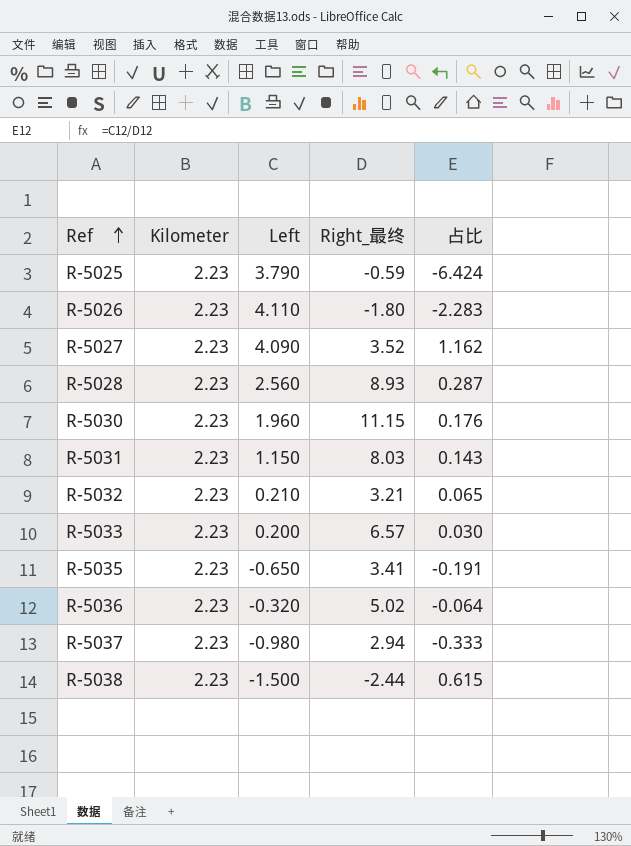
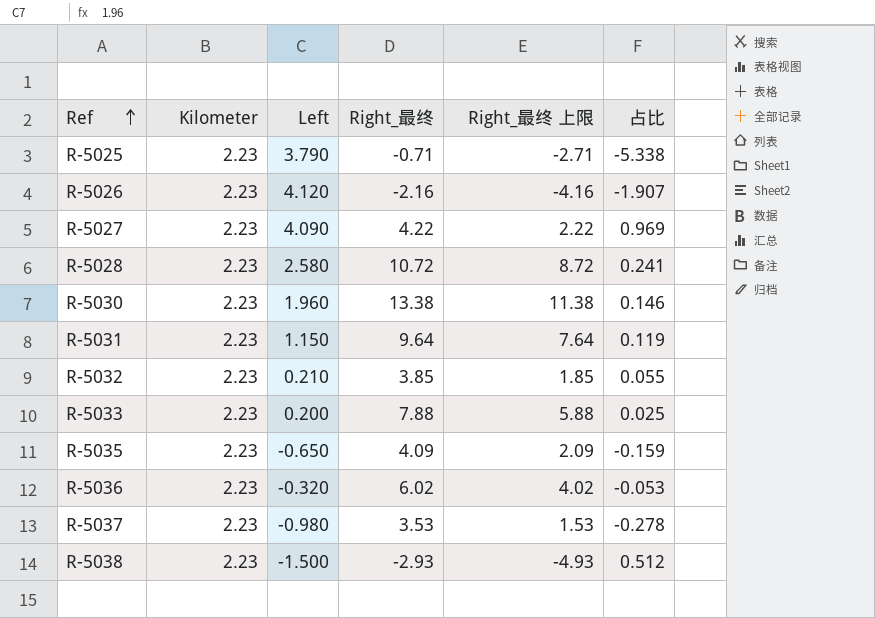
column Right_最终 上限 | formula: none -> [Right_最终] - 2
R-5025 | Right_最终: -0.59 -> -0.71
R-5025 | 占比: -6.424 -> -5.338
R-5026 | Left: 4.110 -> 4.120
R-5026 | Right_最终: -1.80 -> -2.16
R-5026 | 占比: -2.283 -> -1.907
R-5027 | Right_最终: 3.52 -> 4.22
R-5027 | 占比: 1.162 -> 0.969
R-5028 | Left: 2.560 -> 2.580
R-5028 | Right_最终: 8.93 -> 10.72
R-5028 | 占比: 0.287 -> 0.241
R-5030 | Right_最终: 11.15 -> 13.38
R-5030 | 占比: 0.176 -> 0.146
R-5031 | Right_最终: 8.03 -> 9.64
R-5031 | 占比: 0.143 -> 0.119
R-5032 | Right_最终: 3.21 -> 3.85
R-5032 | 占比: 0.065 -> 0.055
R-5033 | Right_最终: 6.57 -> 7.88
R-5033 | 占比: 0.030 -> 0.025
R-5035 | Right_最终: 3.41 -> 4.09
R-5035 | 占比: -0.191 -> -0.159
R-5036 | Right_最终: 5.02 -> 6.02
R-5036 | 占比: -0.064 -> -0.053
R-5037 | Right_最终: 2.94 -> 3.53
R-5037 | 占比: -0.333 -> -0.278
R-5038 | Right_最终: -2.44 -> -2.93
R-5038 | 占比: 0.615 -> 0.512

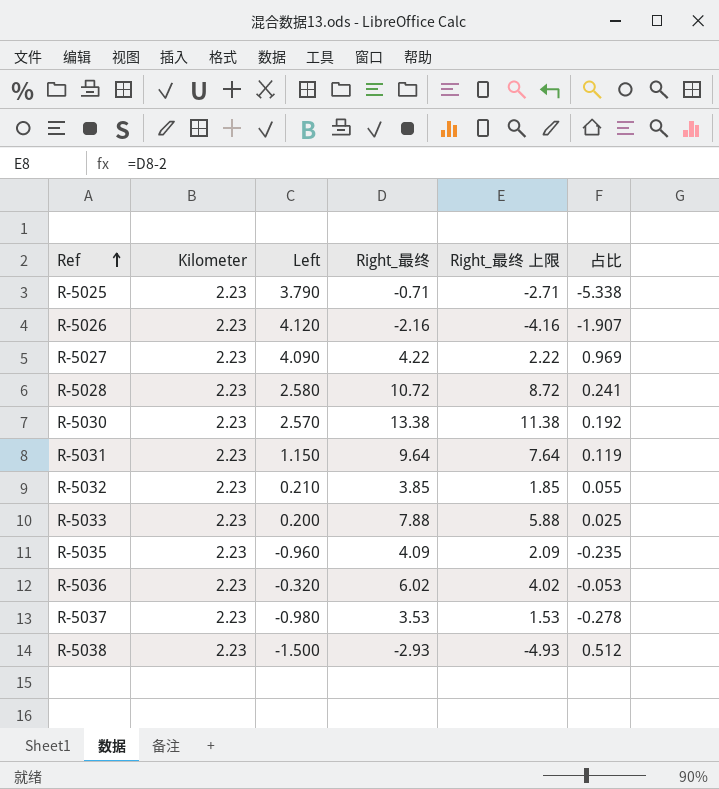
R-5030 | Left: 1.960 -> 2.570
R-5030 | 占比: 0.146 -> 0.192
R-5035 | Left: -0.650 -> -0.960
R-5035 | 占比: -0.159 -> -0.235

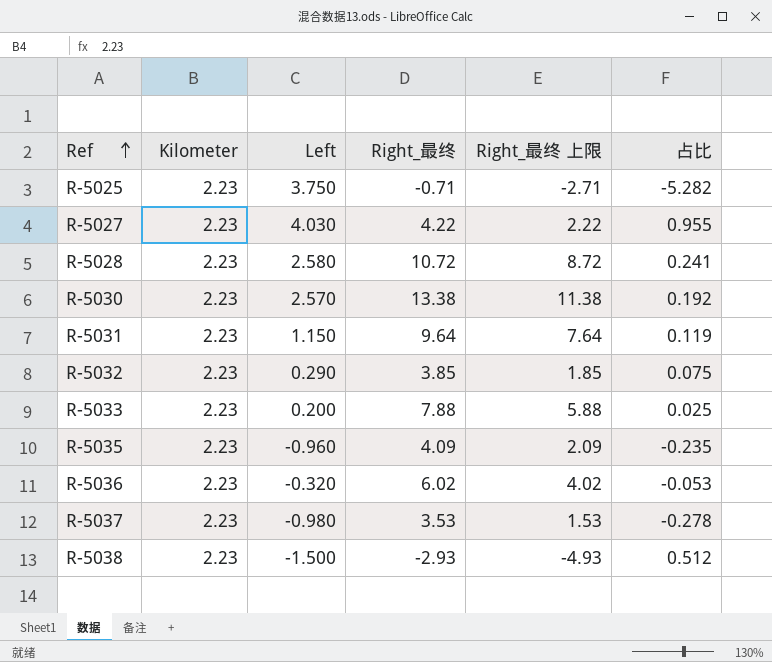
row R-5026: 2.23 | 4.120 | -2.16 | -4.16 | -1.907 -> none
R-5025 | Left: 3.790 -> 3.750
R-5025 | 占比: -5.338 -> -5.282
R-5027 | Left: 4.090 -> 4.030
R-5027 | 占比: 0.969 -> 0.955
R-5032 | Left: 0.210 -> 0.290
R-5032 | 占比: 0.055 -> 0.075

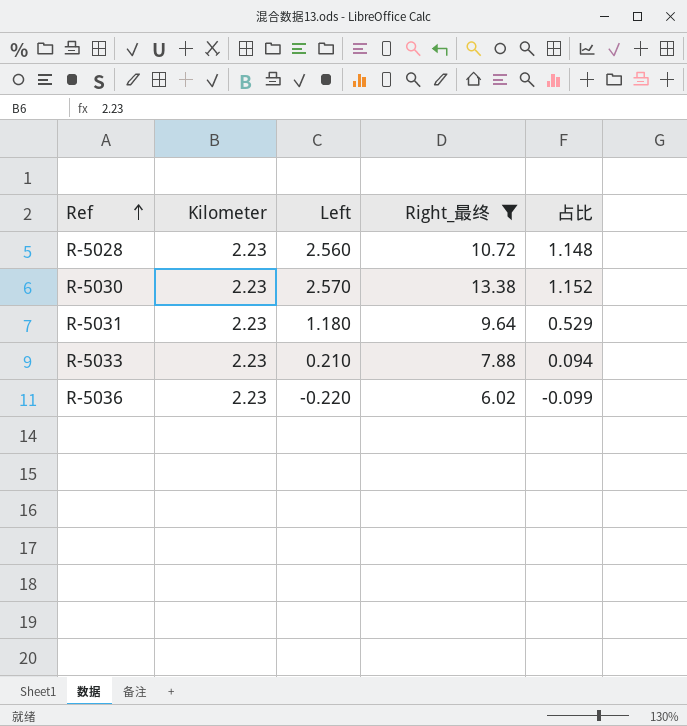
filter: none -> Right_最终 >= 6.02
column Right_最终 上限 | formula: [Right_最终] - 2 -> none
column 占比 | formula: [Left] / [Right_最终] -> [Left] / [Kilometer]
R-5028 | Left: 2.580 -> 2.560
R-5031 | Left: 1.150 -> 1.180
R-5033 | Left: 0.200 -> 0.210
R-5036 | Left: -0.320 -> -0.220

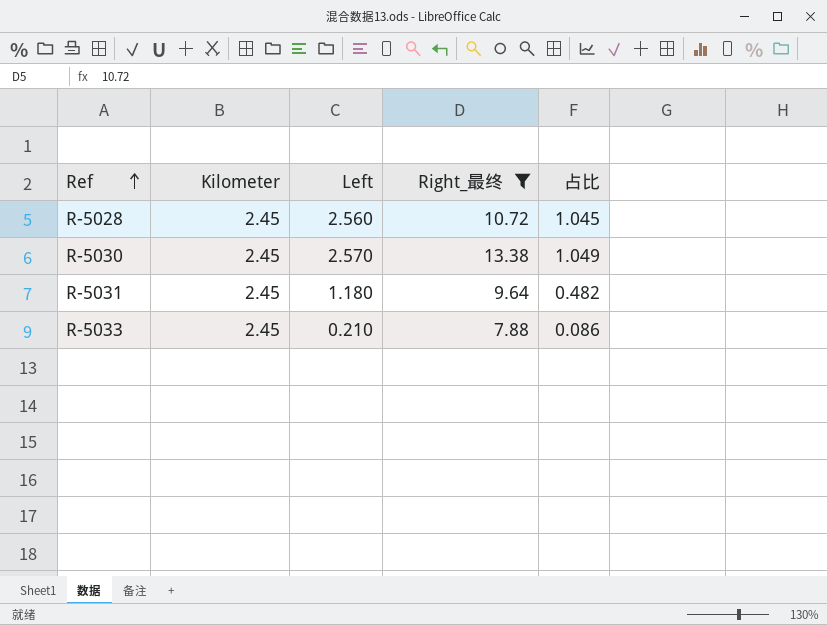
row R-5036: 2.23 | -0.220 | 6.02 | -0.099 -> none
R-5028 | Kilometer: 2.23 -> 2.45
R-5028 | 占比: 1.148 -> 1.045
R-5030 | Kilometer: 2.23 -> 2.45
R-5030 | 占比: 1.152 -> 1.049
R-5031 | Kilometer: 2.23 -> 2.45
R-5031 | 占比: 0.529 -> 0.482
R-5033 | Kilometer: 2.23 -> 2.45
R-5033 | 占比: 0.094 -> 0.086

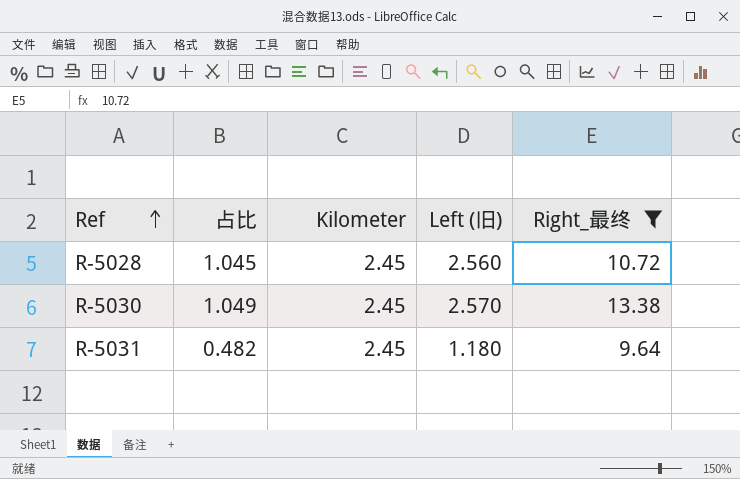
column 占比 | position: 5 -> 2
column name: Left -> Left (旧)
row R-5033: 2.45 | 0.210 | 7.88 | 0.086 -> none

